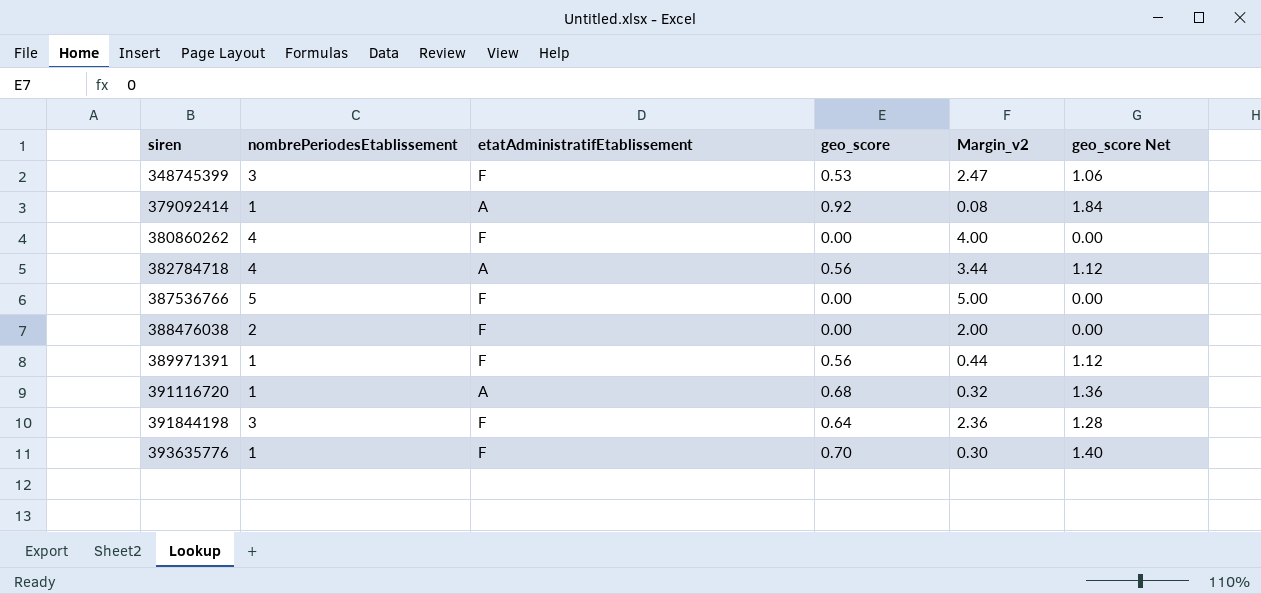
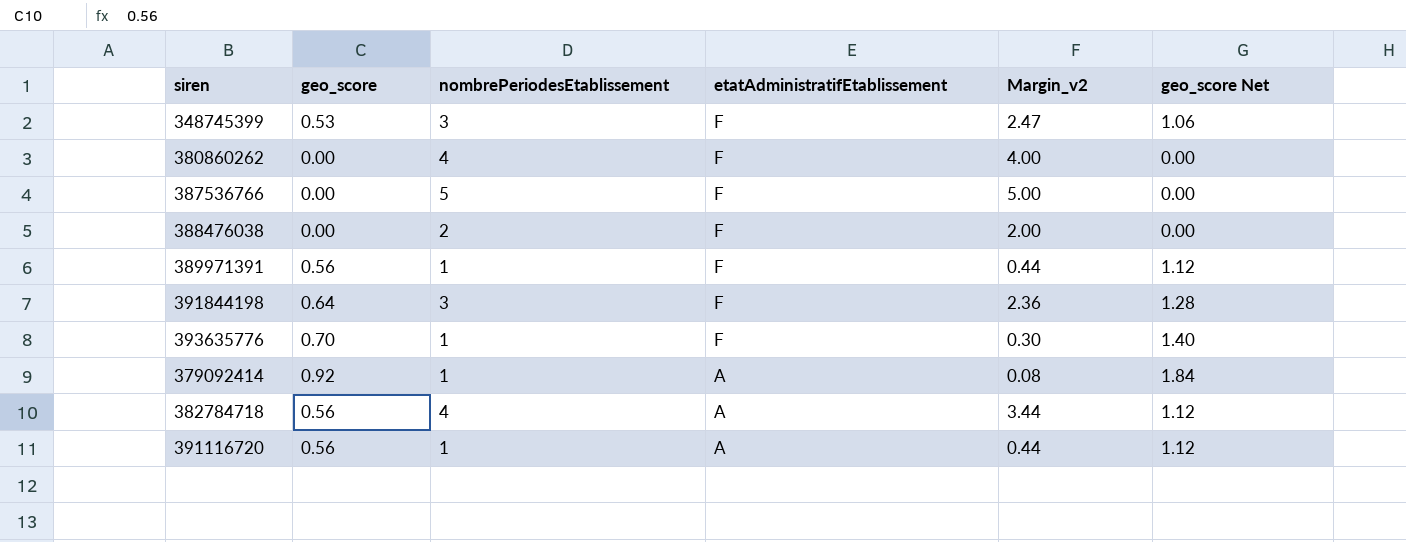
row order: siren ascending -> etatAdministratifEtablissement descending
column geo_score | position: 4 -> 2
391116720 | geo_score: 0.68 -> 0.56
391116720 | Margin_v2: 0.32 -> 0.44
391116720 | geo_score Net: 1.36 -> 1.12

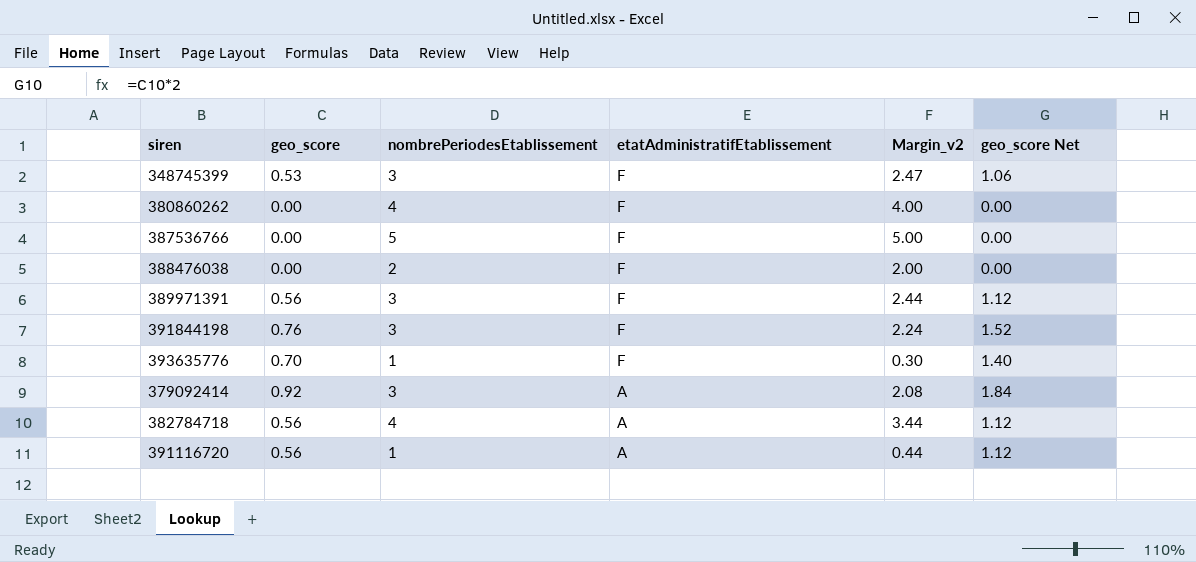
389971391 | nombrePeriodesEtablissement: 1 -> 3
389971391 | Margin_v2: 0.44 -> 2.44
391844198 | geo_score: 0.64 -> 0.76
391844198 | Margin_v2: 2.36 -> 2.24
391844198 | geo_score Net: 1.28 -> 1.52
379092414 | nombrePeriodesEtablissement: 1 -> 3
379092414 | Margin_v2: 0.08 -> 2.08

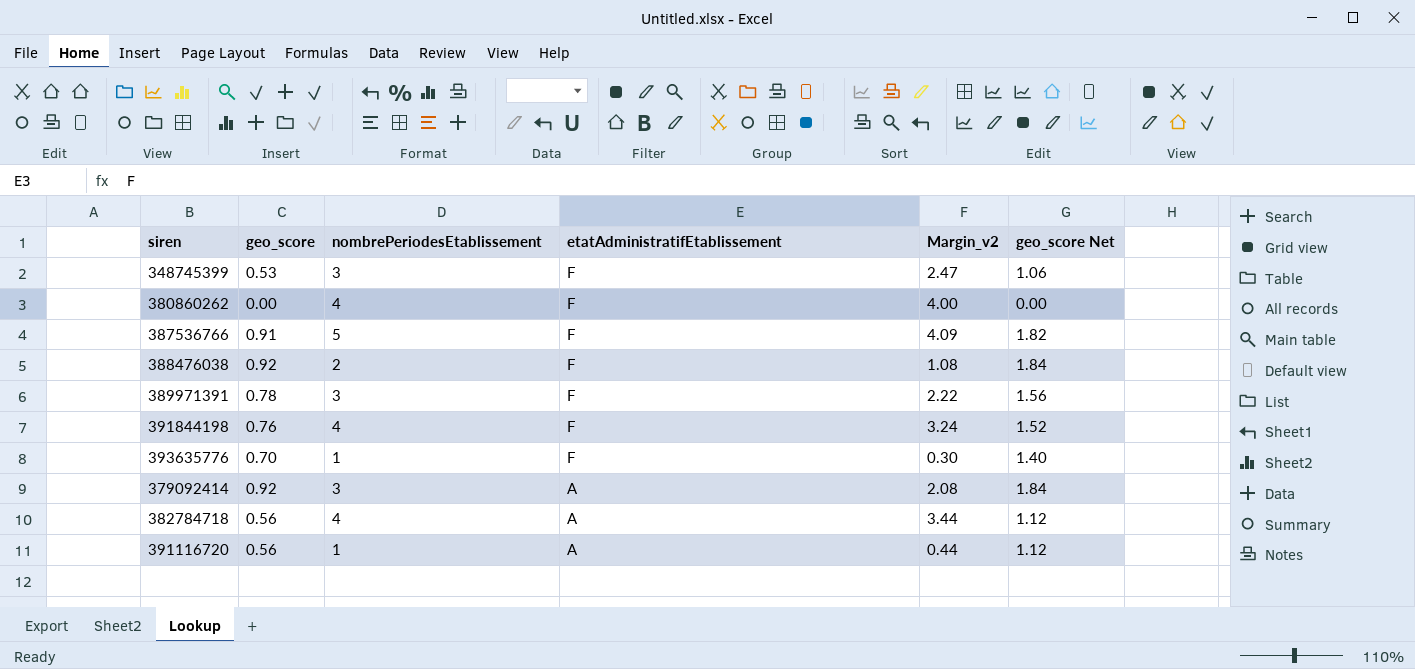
387536766 | geo_score: 0.00 -> 0.91
387536766 | Margin_v2: 5.00 -> 4.09
387536766 | geo_score Net: 0.00 -> 1.82
388476038 | geo_score: 0.00 -> 0.92
388476038 | Margin_v2: 2.00 -> 1.08
388476038 | geo_score Net: 0.00 -> 1.84
389971391 | geo_score: 0.56 -> 0.78
389971391 | Margin_v2: 2.44 -> 2.22
389971391 | geo_score Net: 1.12 -> 1.56
391844198 | nombrePeriodesEtablissement: 3 -> 4
391844198 | Margin_v2: 2.24 -> 3.24

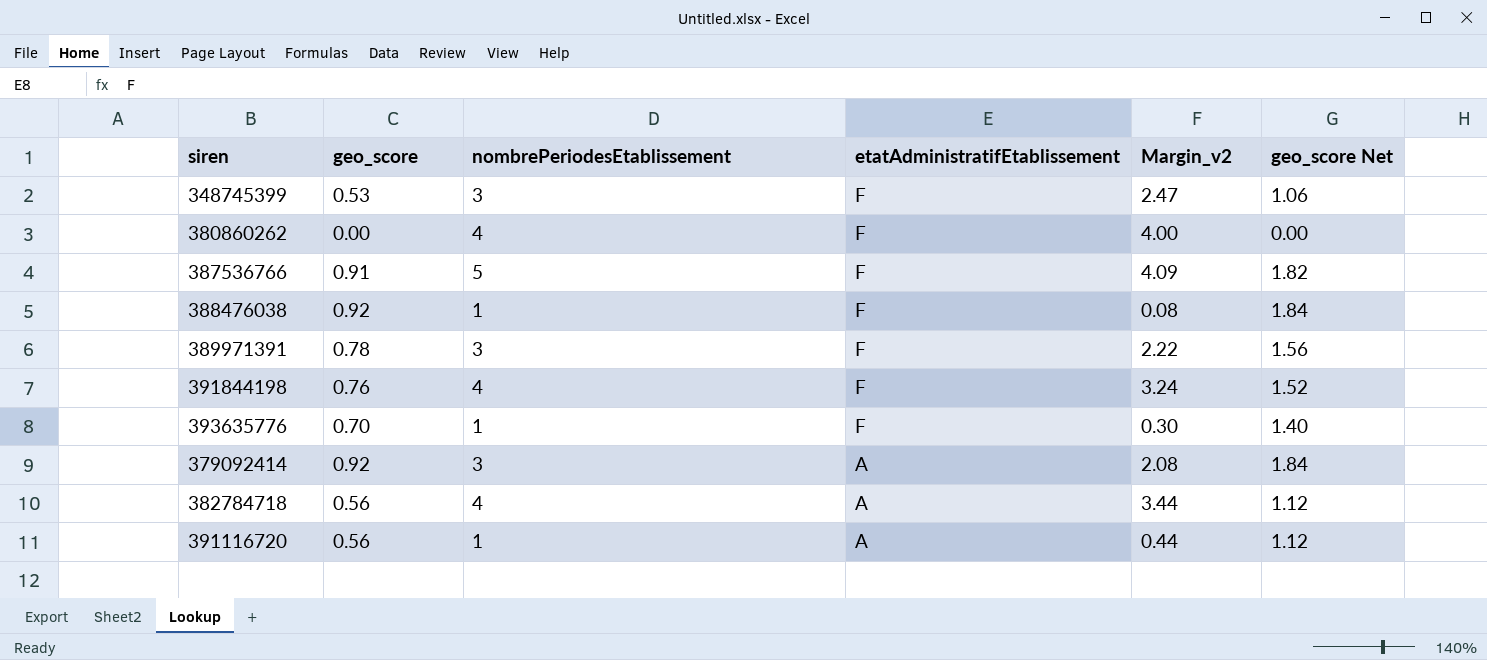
388476038 | nombrePeriodesEtablissement: 2 -> 1
388476038 | Margin_v2: 1.08 -> 0.08

